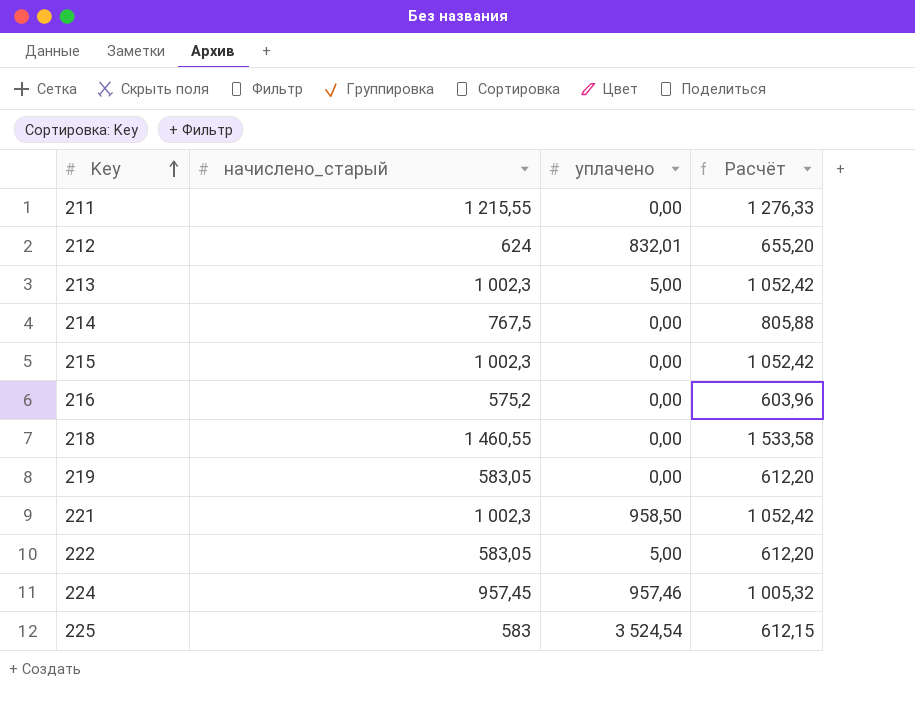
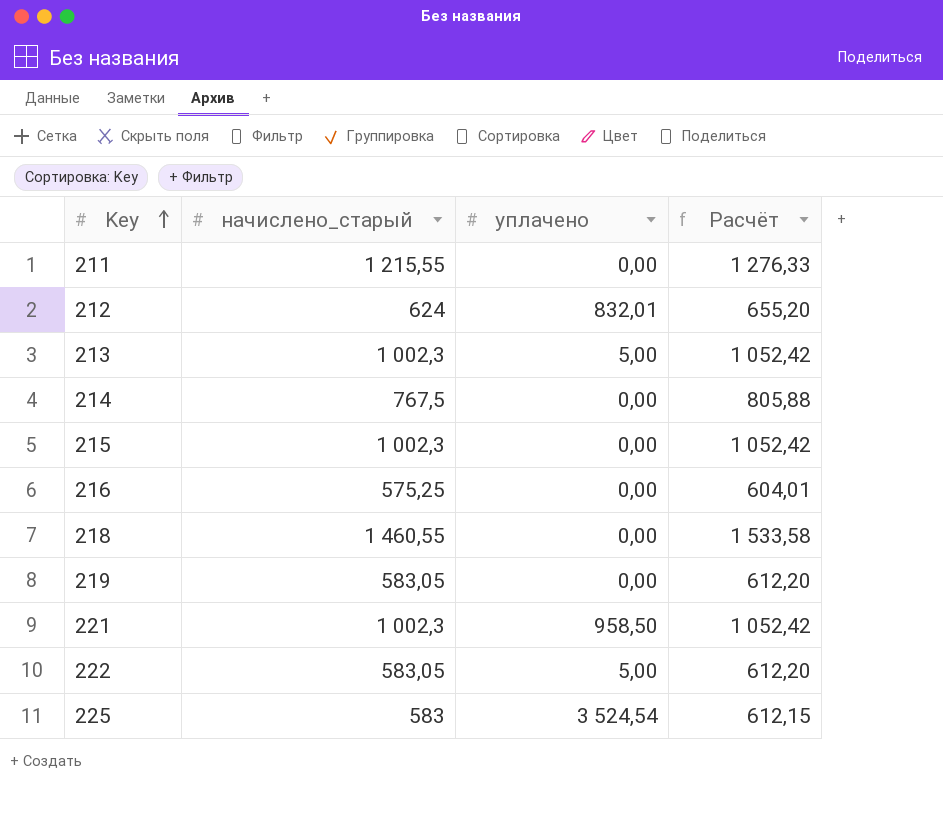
row 224: 957,45 | 957,46 | 1 005,32 -> none
216 | начислено_старый: 575,2 -> 575,25
216 | Расчёт: 603,96 -> 604,01

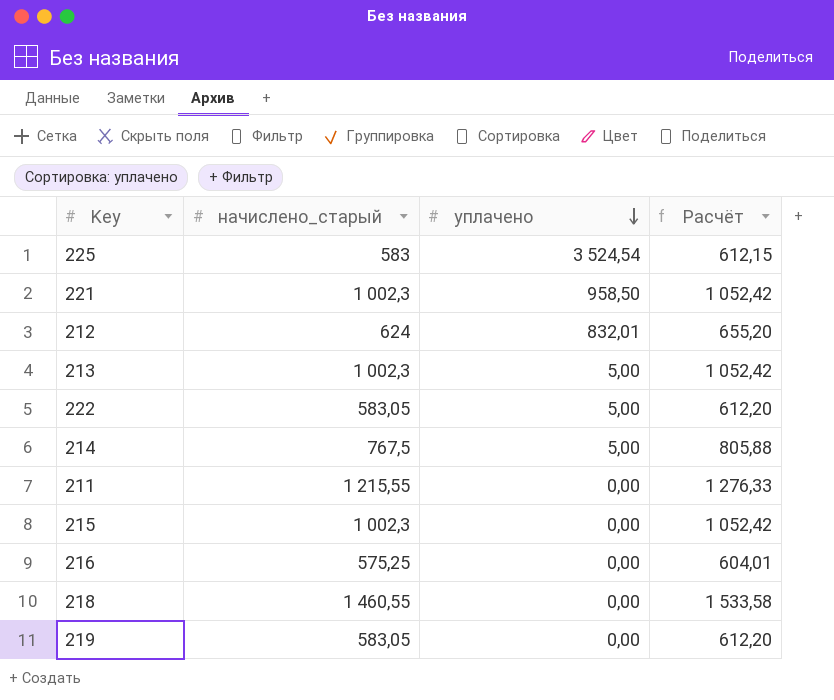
row order: Key ascending -> уплачено descending
214 | уплачено: 0,00 -> 5,00

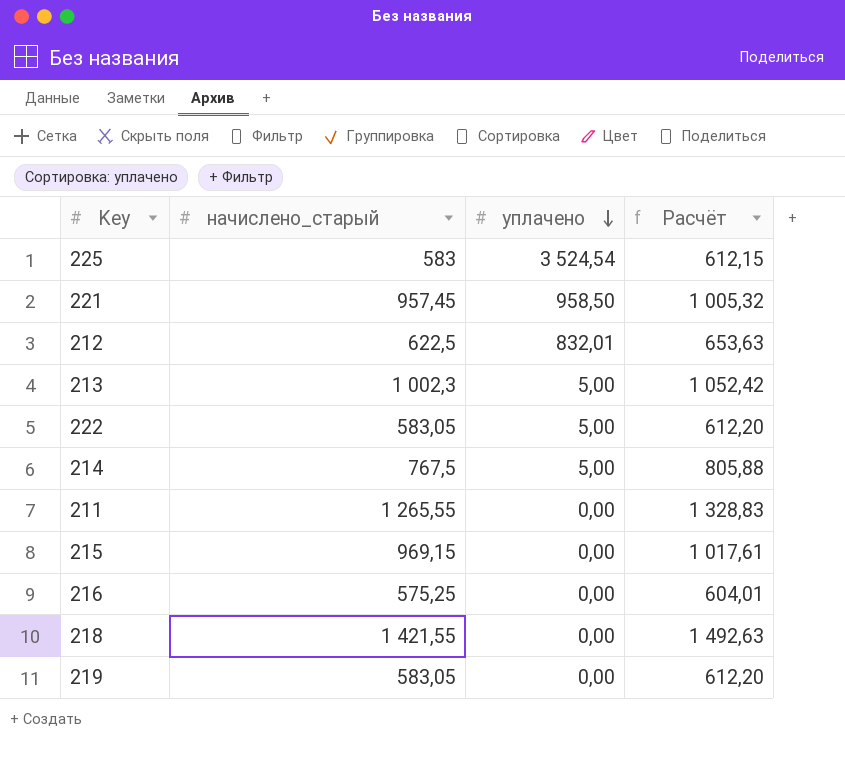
221 | начислено_старый: 1 002,3 -> 957,45
221 | Расчёт: 1 052,42 -> 1 005,32
212 | начислено_старый: 624 -> 622,5
212 | Расчёт: 655,20 -> 653,63
211 | начислено_старый: 1 215,55 -> 1 265,55
211 | Расчёт: 1 276,33 -> 1 328,83
215 | начислено_старый: 1 002,3 -> 969,15
215 | Расчёт: 1 052,42 -> 1 017,61
218 | начислено_старый: 1 460,55 -> 1 421,55
218 | Расчёт: 1 533,58 -> 1 492,63

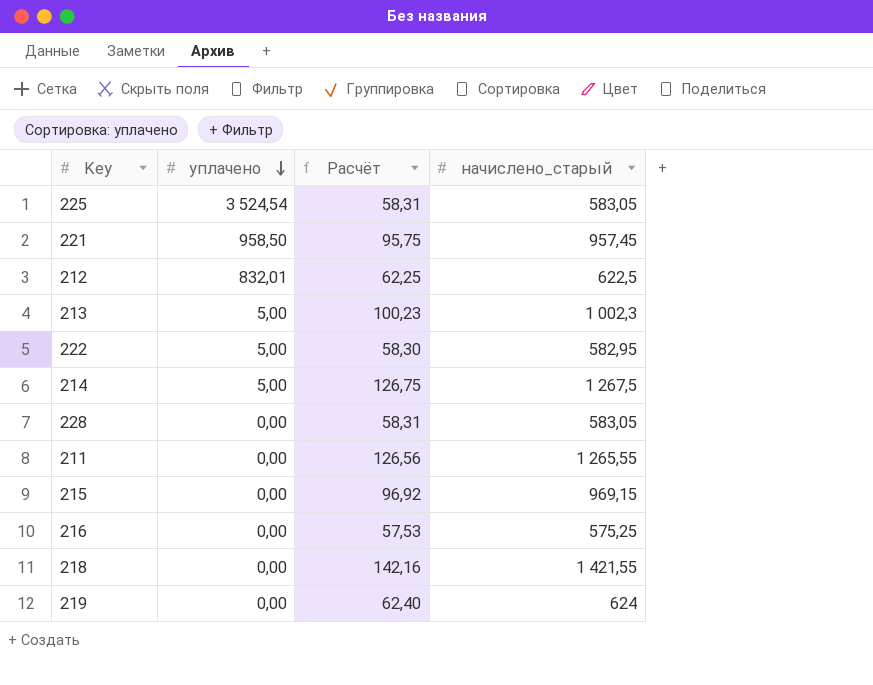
column Расчёт | formula: [начислено_старый] * 1,05 -> [начислено_старый] * 0,1
column начислено_старый | position: 2 -> 4
225 | начислено_старый: 583 -> 583,05
222 | начислено_старый: 583,05 -> 582,95
214 | начислено_старый: 767,5 -> 1 267,5
row 228: none -> 0,00 | 58,31 | 583,05
219 | начислено_старый: 583,05 -> 624

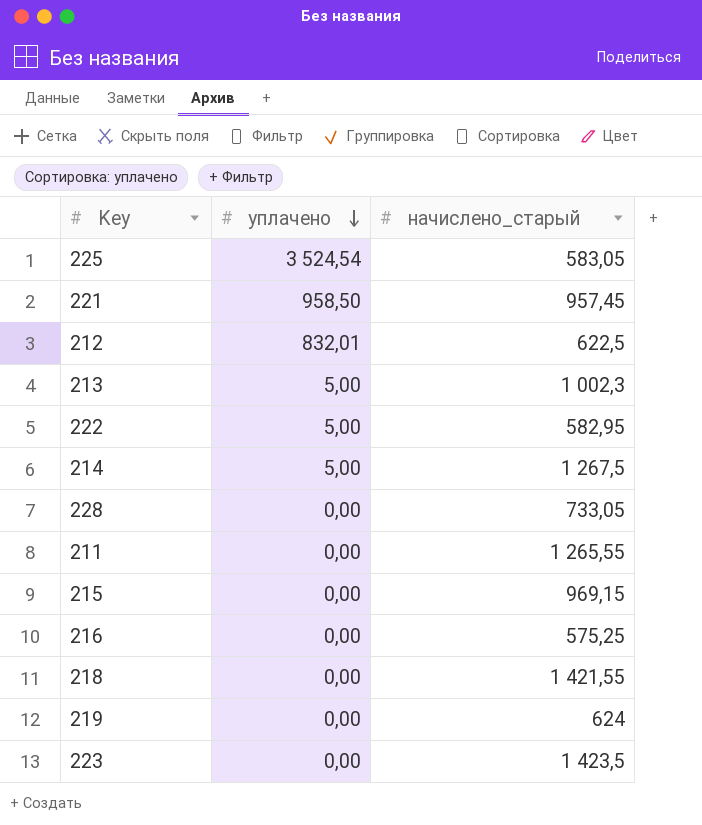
column Расчёт | formula: [начислено_старый] * 0,1 -> none
228 | начислено_старый: 583,05 -> 733,05
row 223: none -> 0,00 | 1 423,5

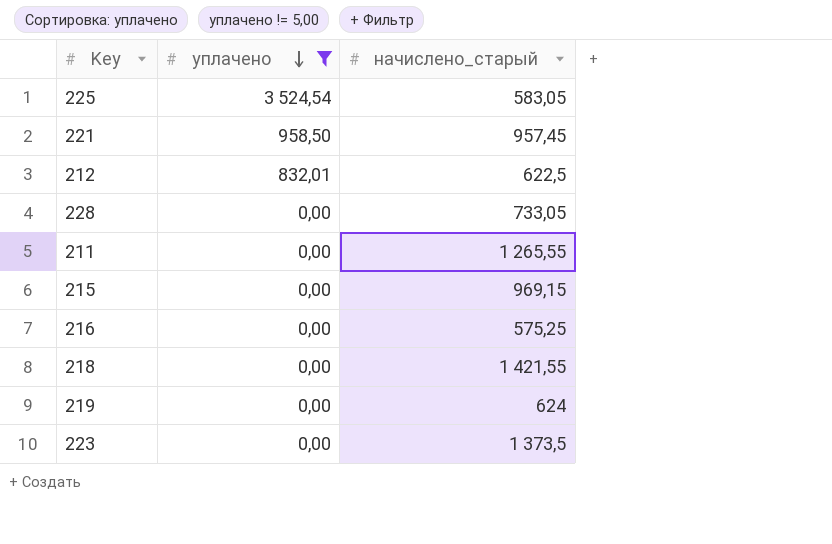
filter: none -> уплачено != 5,00
223 | начислено_старый: 1 423,5 -> 1 373,5

